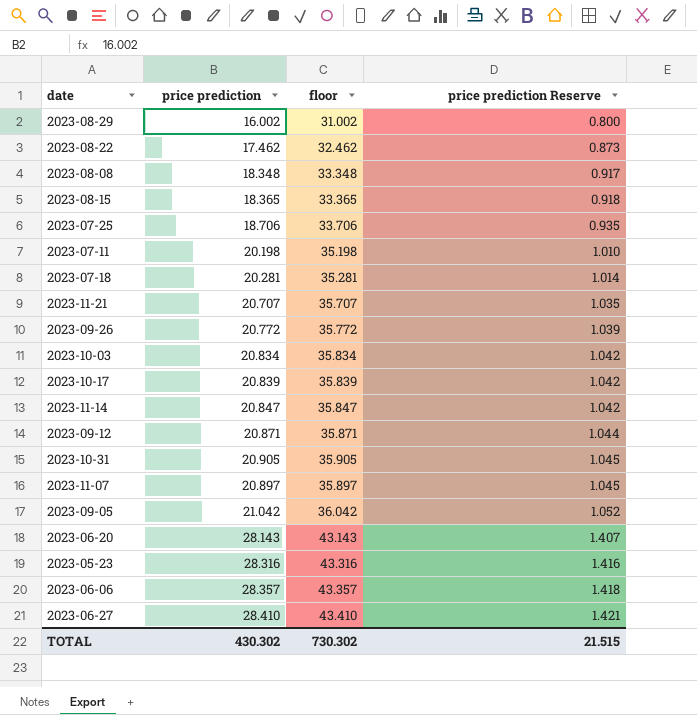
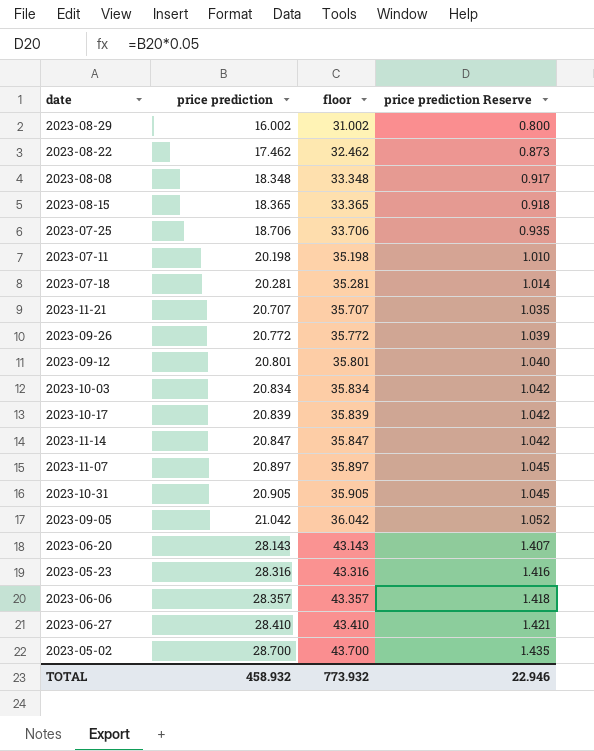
row order: price prediction Reserve ascending -> price prediction ascending
2023-09-12 | price prediction: 20.871 -> 20.801
2023-09-12 | floor: 35.871 -> 35.801
2023-09-12 | price prediction Reserve: 1.044 -> 1.040
row 2023-05-02: none -> 28.700 | 43.700 | 1.435
TOTAL | price prediction: 430.302 -> 458.932
TOTAL | floor: 730.302 -> 773.932
TOTAL | price prediction Reserve: 21.515 -> 22.946

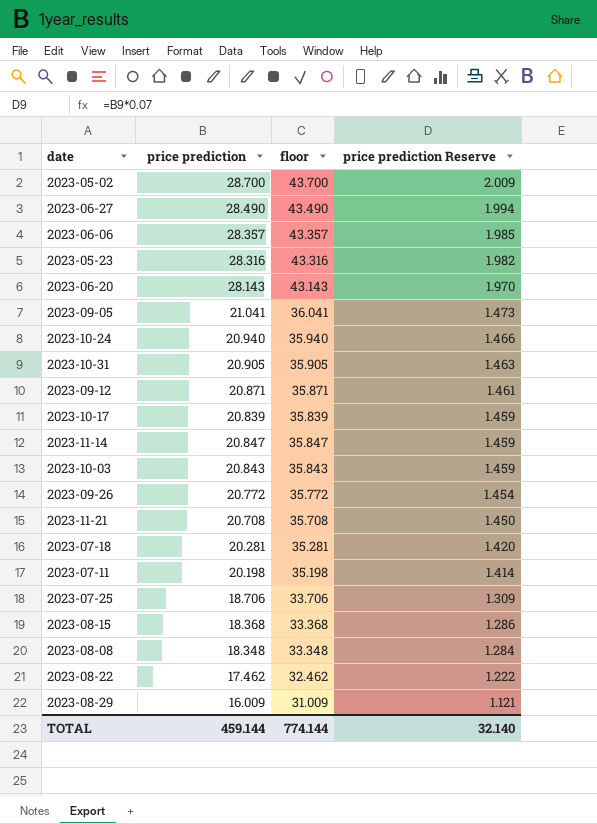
row order: price prediction ascending -> price prediction Reserve descending
column price prediction Reserve | formula: [price prediction] * 0.05 -> [price prediction] * 0.07
row 2023-11-07: 20.897 | 35.897 | 1.045 -> none
2023-06-27 | price prediction: 28.410 -> 28.490
2023-06-27 | floor: 43.410 -> 43.490
2023-09-05 | price prediction: 21.042 -> 21.041
2023-09-05 | floor: 36.042 -> 36.041
row 2023-10-24: none -> 20.940 | 35.940 | 1.466
2023-09-12 | price prediction: 20.801 -> 20.871
2023-09-12 | floor: 35.801 -> 35.871
2023-10-03 | price prediction: 20.834 -> 20.843
2023-10-03 | floor: 35.834 -> 35.843
2023-11-21 | price prediction: 20.707 -> 20.708
2023-11-21 | floor: 35.707 -> 35.708
2023-08-15 | price prediction: 18.365 -> 18.368
2023-08-15 | floor: 33.365 -> 33.368
2023-08-29 | price prediction: 16.002 -> 16.009
2023-08-29 | floor: 31.002 -> 31.009
TOTAL | price prediction: 458.932 -> 459.144
TOTAL | floor: 773.932 -> 774.144
TOTAL | price prediction Reserve: 22.946 -> 32.140

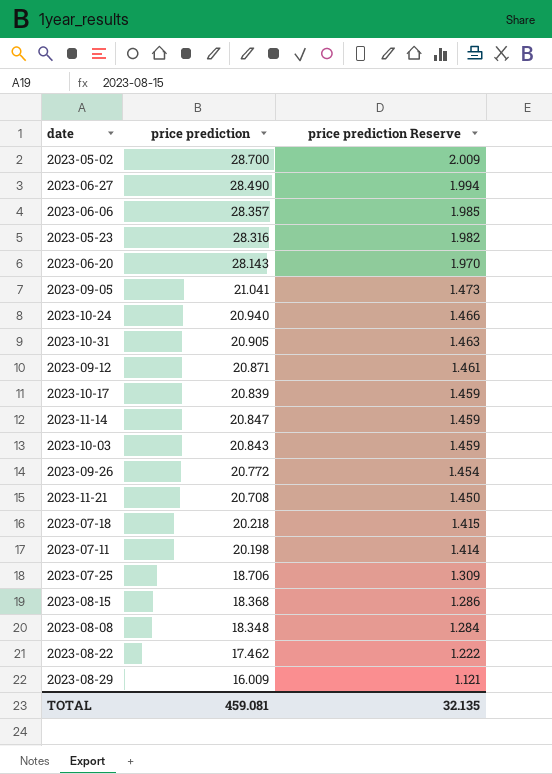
column floor | formula: [price prediction] + 15 -> none
2023-07-18 | price prediction: 20.281 -> 20.218
2023-07-18 | price prediction Reserve: 1.420 -> 1.415
TOTAL | price prediction: 459.144 -> 459.081
TOTAL | price prediction Reserve: 32.140 -> 32.135

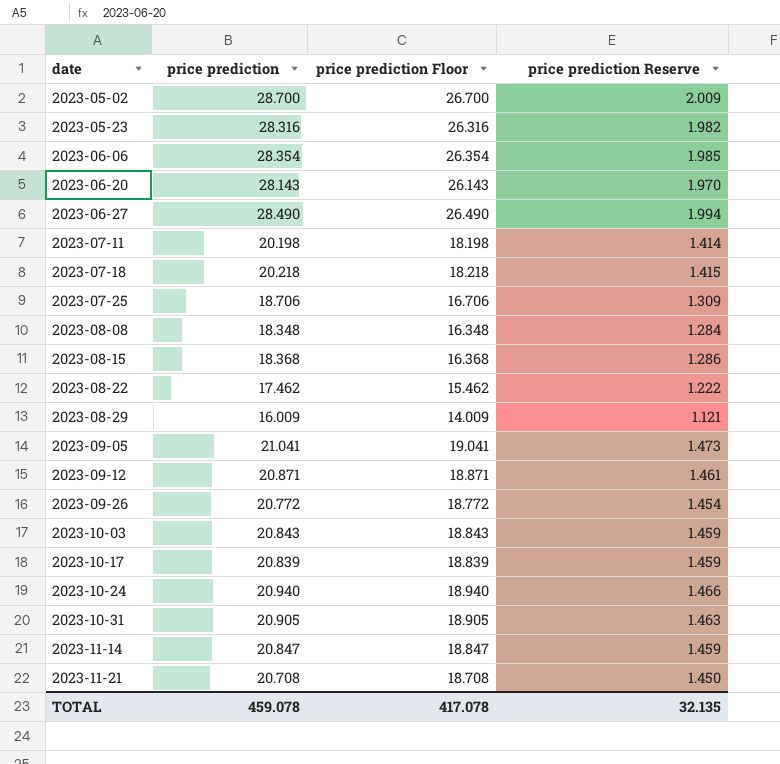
row order: price prediction Reserve descending -> date ascending
column price prediction Floor | formula: none -> [price prediction] - 2
2023-06-06 | price prediction: 28.357 -> 28.354
TOTAL | price prediction: 459.081 -> 459.078

